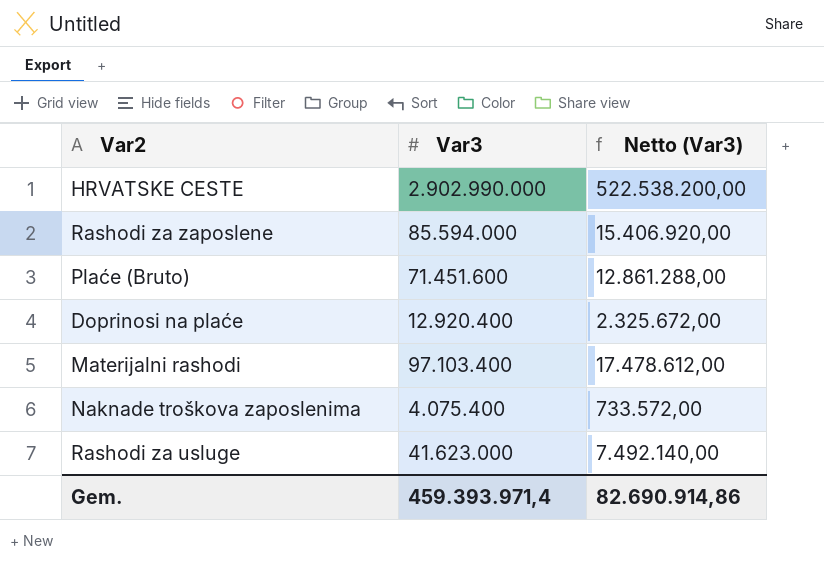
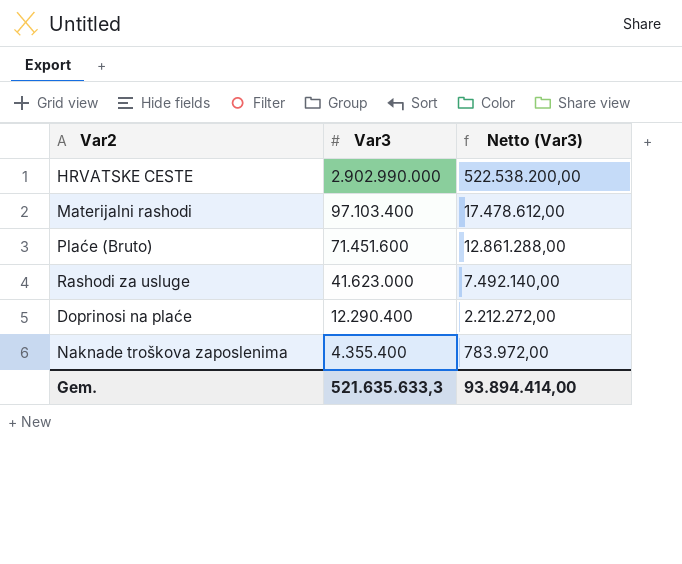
row order: none -> Var3 descending
row Rashodi za zaposlene: 85.594.000 | 15.406.920,00 -> none
Doprinosi na plaće | Var3: 12.920.400 -> 12.290.400
Doprinosi na plaće | Netto (Var3): 2.325.672,00 -> 2.212.272,00
Naknade troškova zaposlenima | Var3: 4.075.400 -> 4.355.400
Naknade troškova zaposlenima | Netto (Var3): 733.572,00 -> 783.972,00
Gem. | Var3: 459.393.971,4 -> 521.635.633,3
Gem. | Netto (Var3): 82.690.914,86 -> 93.894.414,00

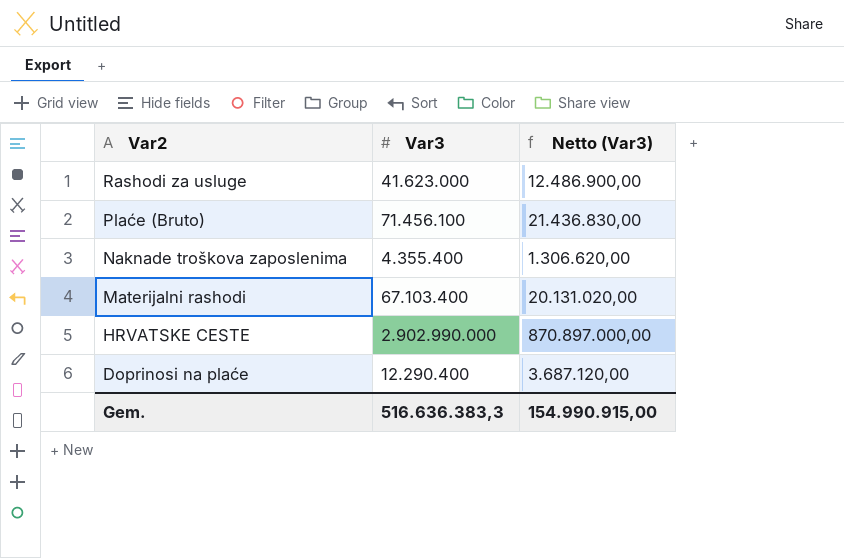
row order: Var3 descending -> Var2 descending
column Netto (Var3) | formula: [Var3] * 0,18 -> [Var3] * 0,3
Plaće (Bruto) | Var3: 71.451.600 -> 71.456.100
Materijalni rashodi | Var3: 97.103.400 -> 67.103.400
Gem. | Var3: 521.635.633,3 -> 516.636.383,3
Gem. | Netto (Var3): 93.894.414,00 -> 154.990.915,00

